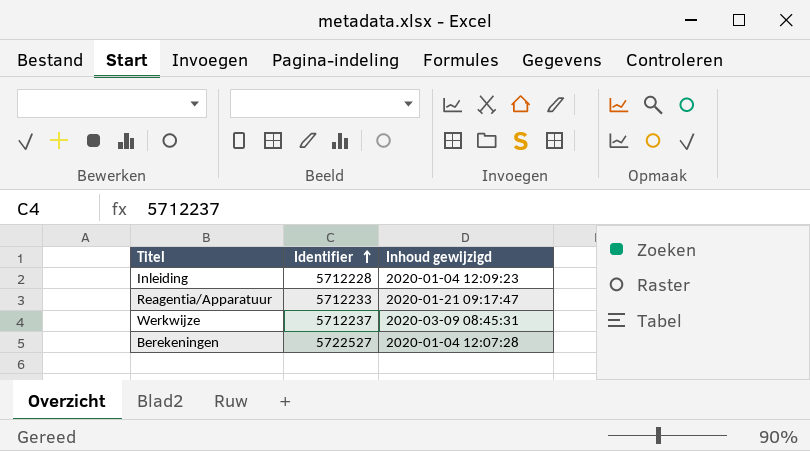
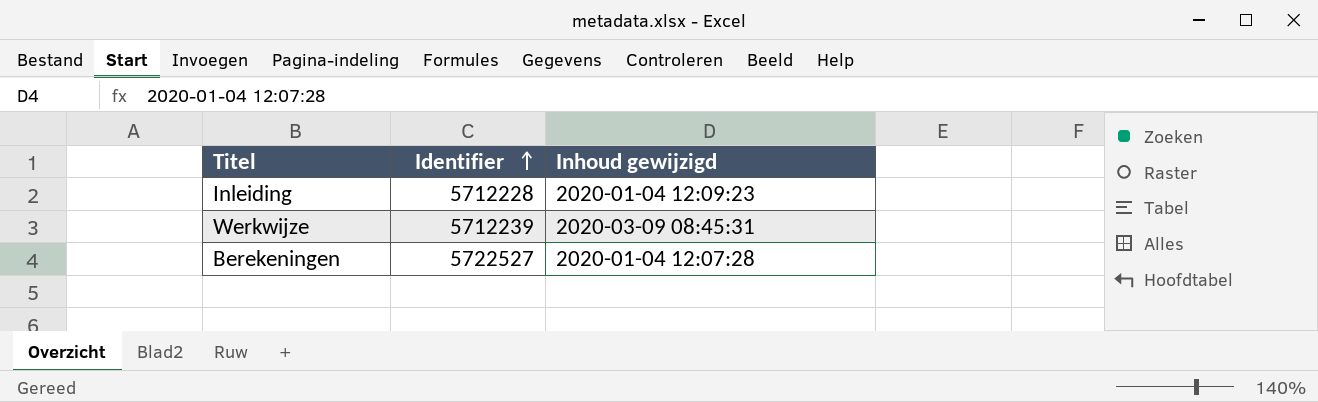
row Reagentia/Apparatuur: 5712233 | 2020-01-21 09:17:47 -> none
Werkwijze | Identifier: 5712237 -> 5712239

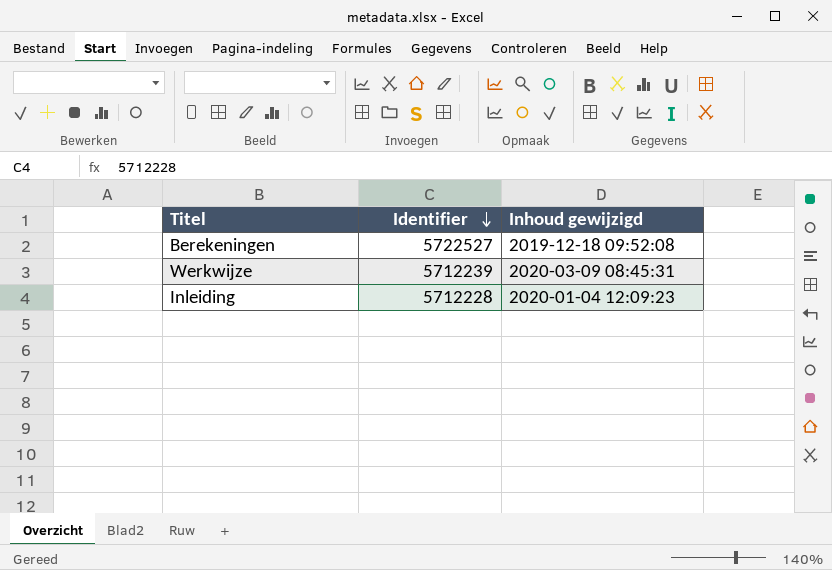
row order: Identifier ascending -> Identifier descending
Berekeningen | Inhoud gewijzigd: 2020-01-04 12:07:28 -> 2019-12-18 09:52:08

